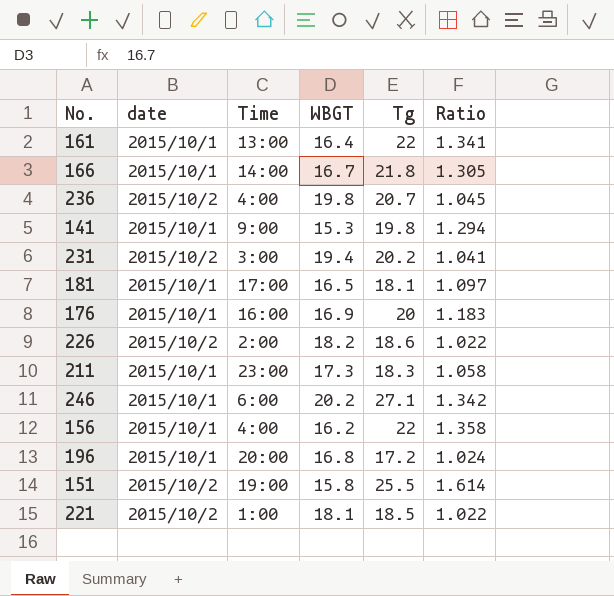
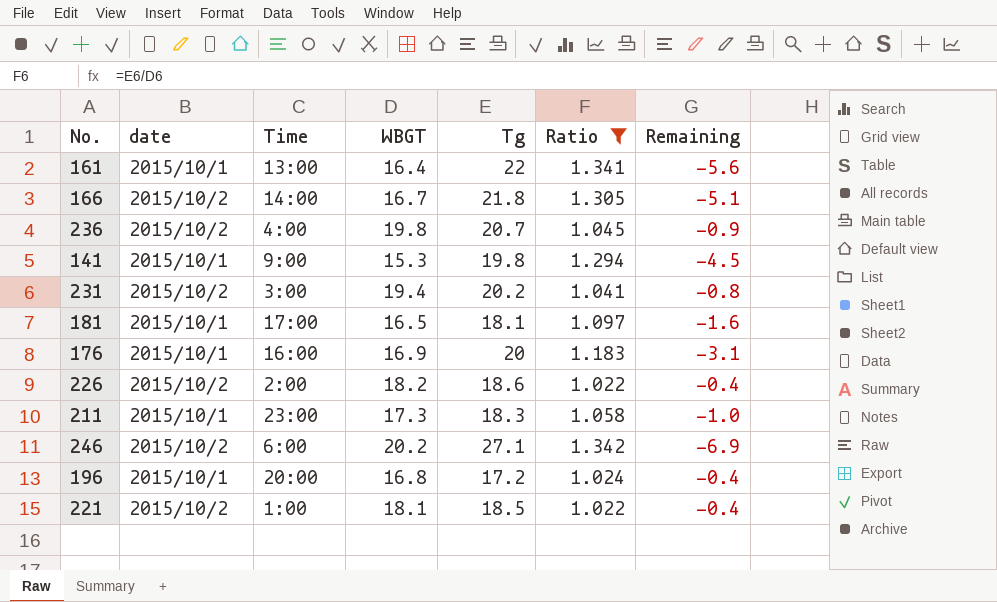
filter: none -> Ratio <= 1.342
column Remaining | formula: none -> [WBGT] - [Tg]
166 | date: 2015/10/1 -> 2015/10/2
246 | date: 2015/10/1 -> 2015/10/2

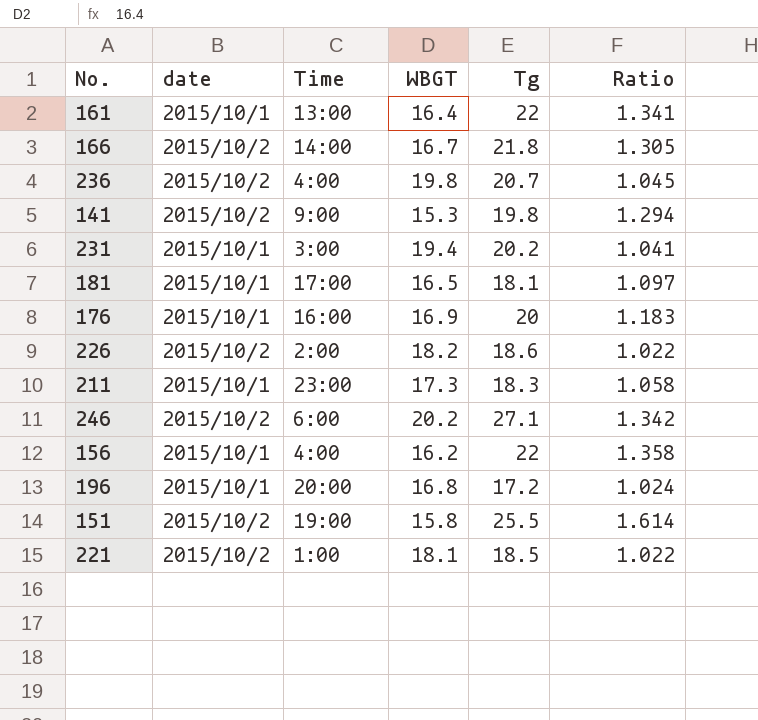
filter: Ratio <= 1.342 -> none
column Remaining | formula: [WBGT] - [Tg] -> none
141 | date: 2015/10/1 -> 2015/10/2
231 | date: 2015/10/2 -> 2015/10/1

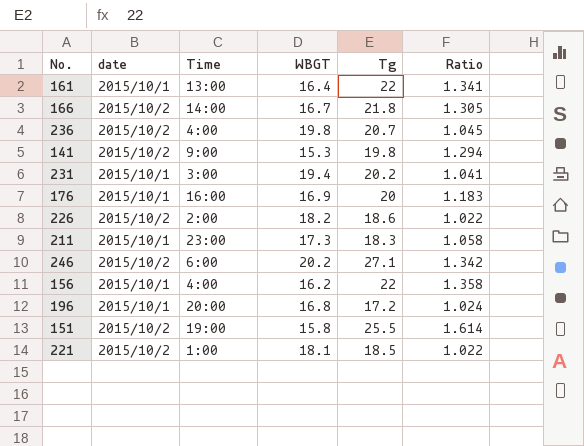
row 181: 2015/10/1 | 17:00 | 16.5 | 18.1 | 1.097 -> none

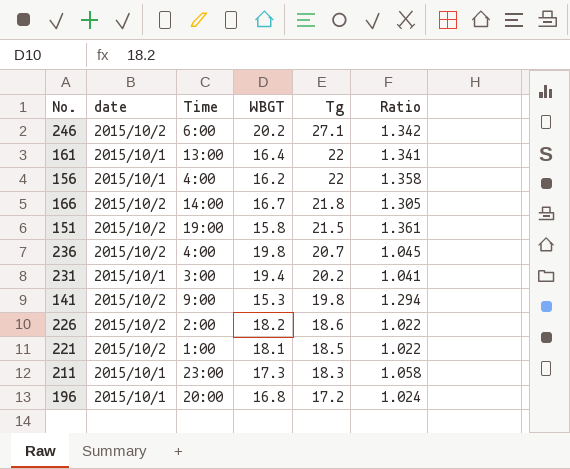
row order: none -> Tg descending
row 176: 2015/10/1 | 16:00 | 16.9 | 20 | 1.183 -> none
151 | Tg: 25.5 -> 21.5
151 | Ratio: 1.614 -> 1.361

